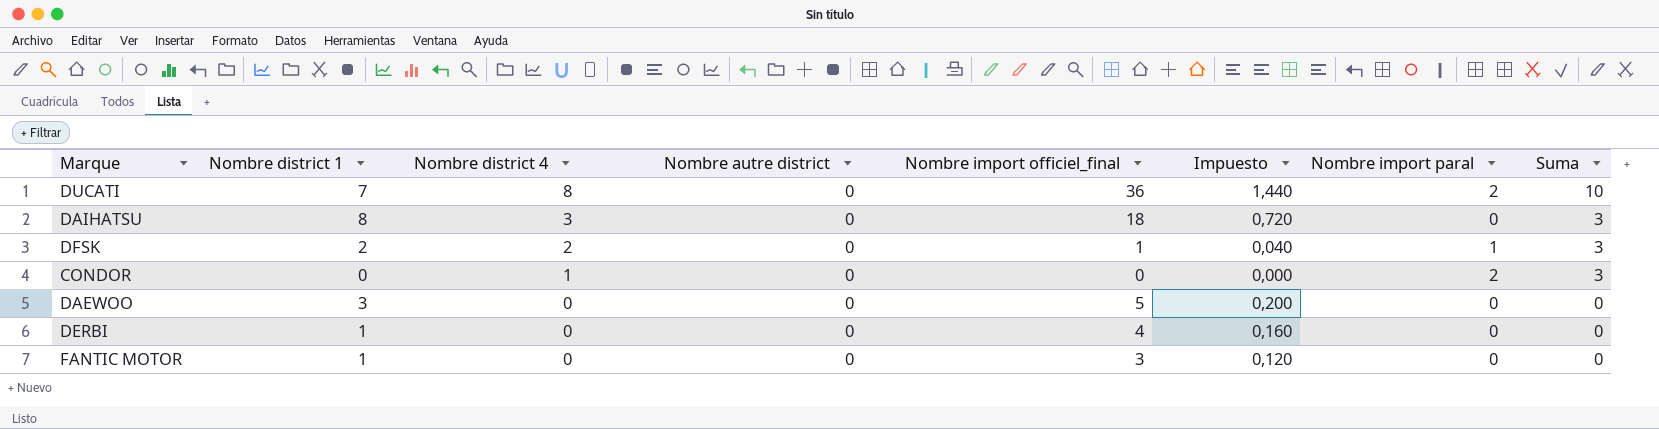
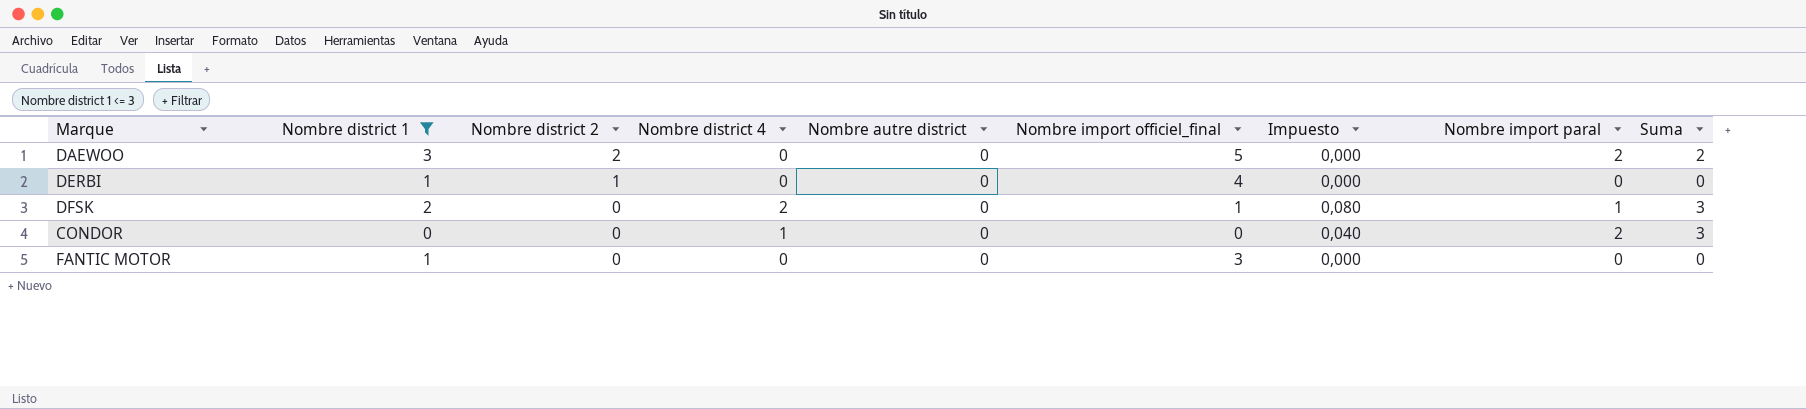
filter: none -> Nombre district 1 <= 3
row order: Nombre district 4 descending -> Nombre district 2 descending
column Nombre district 2 | position: none -> 3
column Impuesto | formula: [Nombre import officiel_final] * 0,04 -> [Nombre district 4] * 0,04
DAEWOO | Nombre import paral: 0 -> 2
DAEWOO | Suma: 0 -> 2

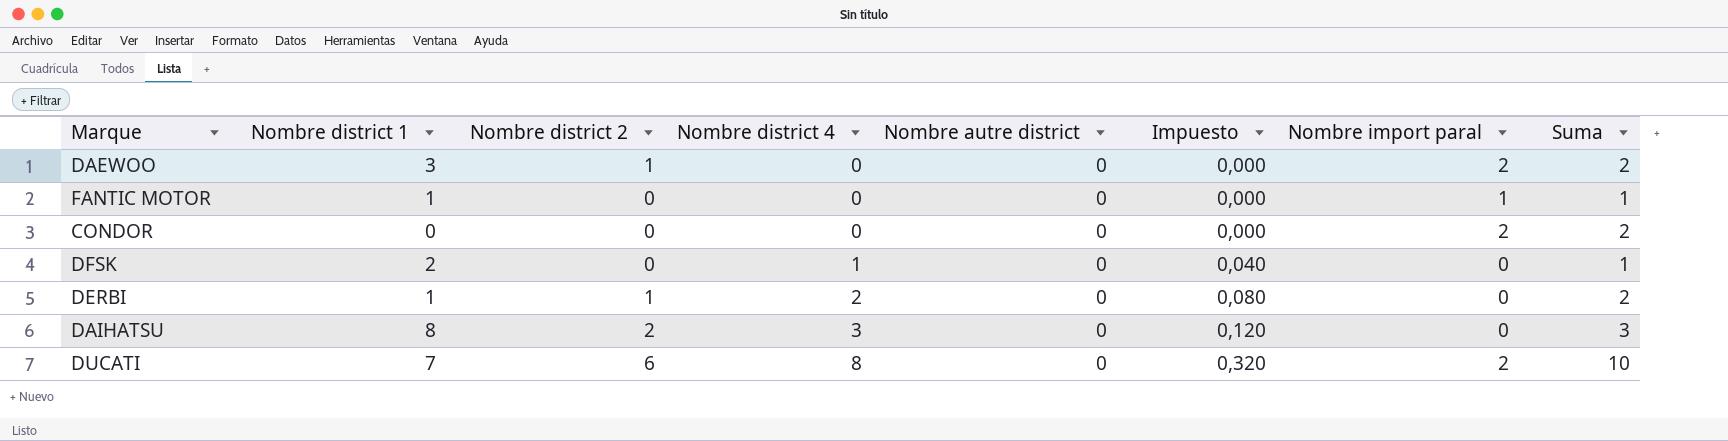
filter: Nombre district 1 <= 3 -> none
row order: Nombre district 2 descending -> Nombre district 4 ascending
column Nombre import officiel_final | position: 6 -> none
DAEWOO | Nombre district 2: 2 -> 1
FANTIC MOTOR | Nombre import paral: 0 -> 1
FANTIC MOTOR | Suma: 0 -> 1
CONDOR | Nombre district 4: 1 -> 0
CONDOR | Impuesto: 0,040 -> 0,000
CONDOR | Suma: 3 -> 2
DFSK | Nombre district 4: 2 -> 1
DFSK | Impuesto: 0,080 -> 0,040
DFSK | Nombre import paral: 1 -> 0
DFSK | Suma: 3 -> 1
DERBI | Nombre district 4: 0 -> 2
DERBI | Impuesto: 0,000 -> 0,080
DERBI | Suma: 0 -> 2

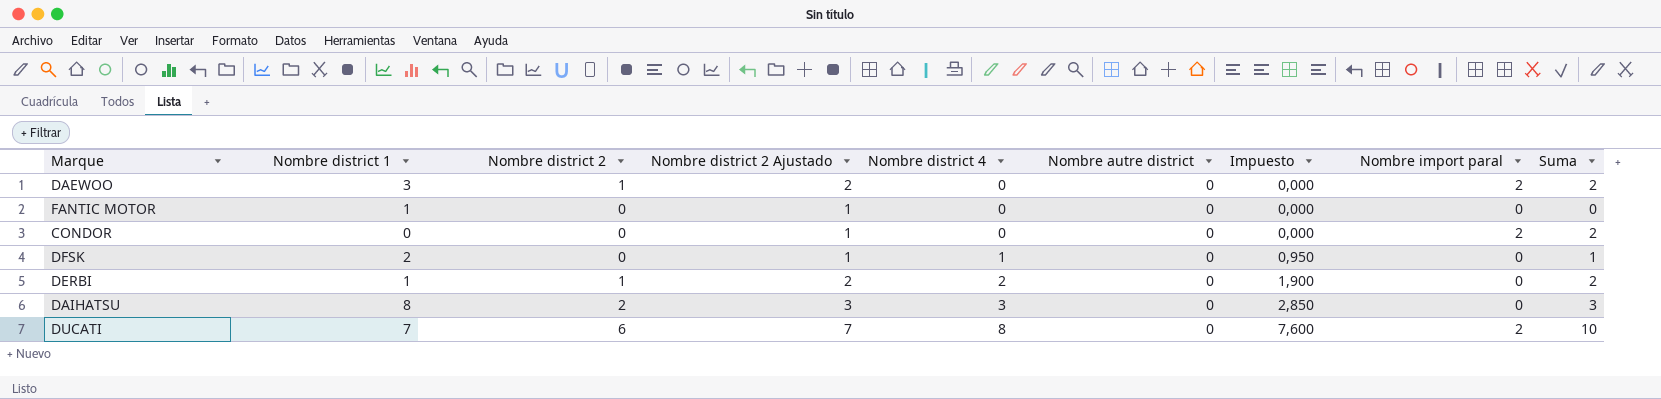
column Nombre district 2 Ajustado | formula: none -> [Nombre district 2] + 1
column Impuesto | formula: [Nombre district 4] * 0,04 -> [Nombre district 4] * 0,95
FANTIC MOTOR | Nombre import paral: 1 -> 0
FANTIC MOTOR | Suma: 1 -> 0

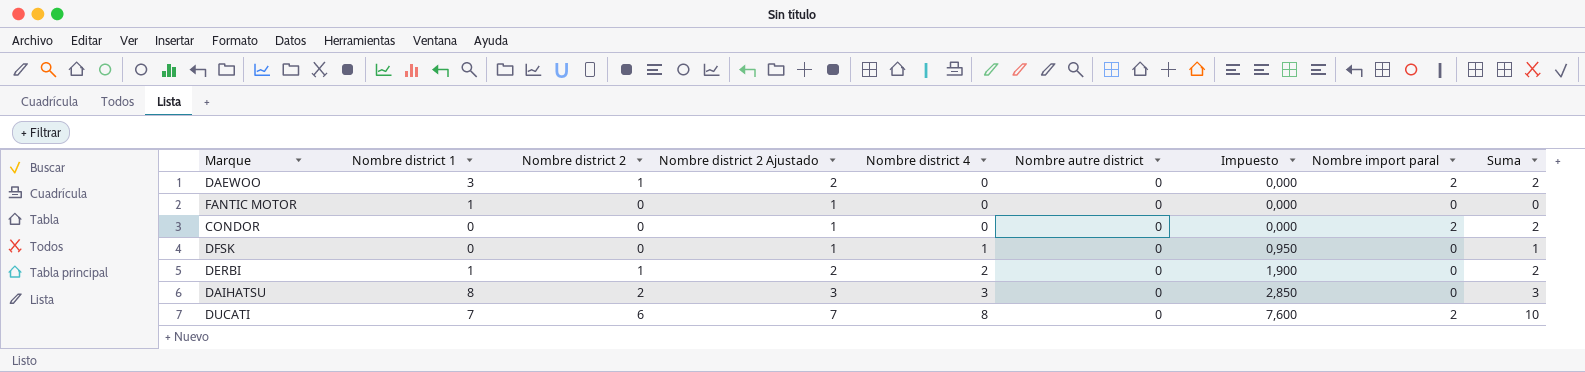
DFSK | Nombre district 1: 2 -> 0

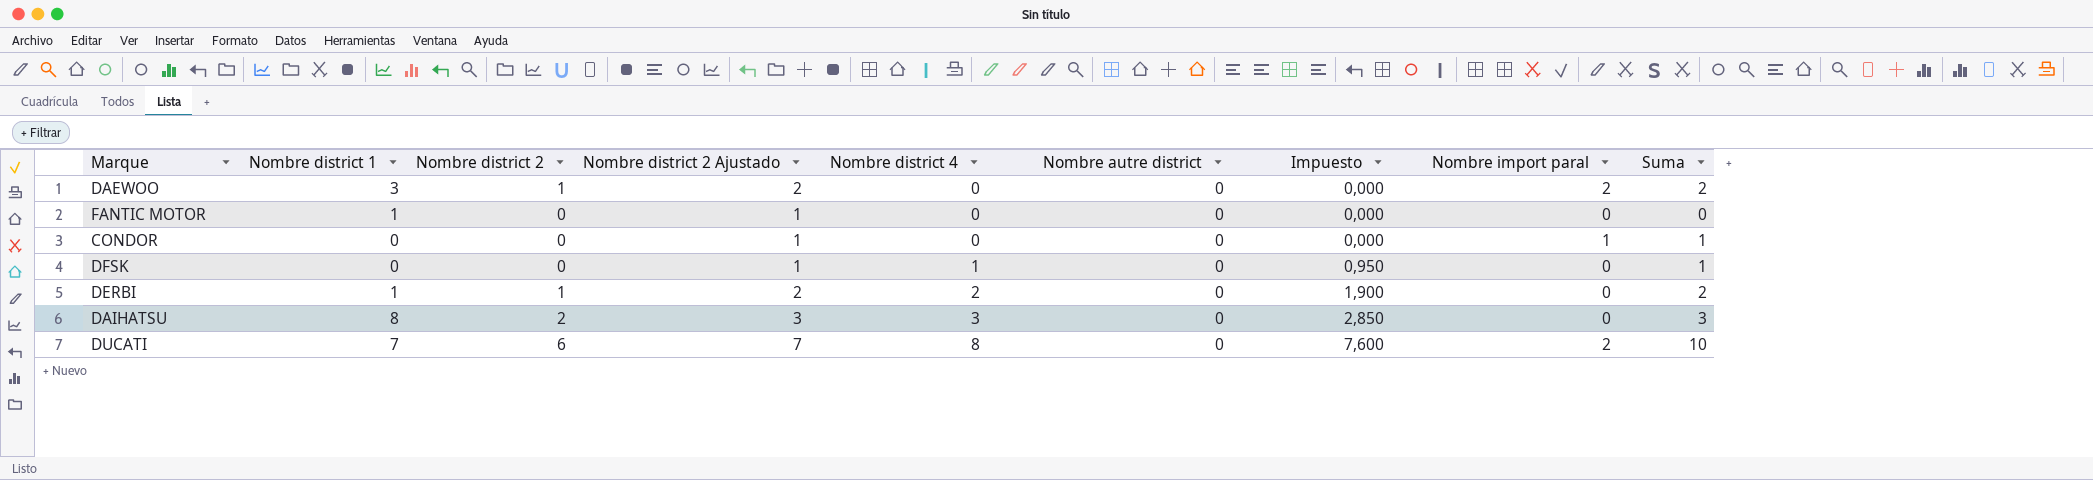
CONDOR | Nombre import paral: 2 -> 1
CONDOR | Suma: 2 -> 1

